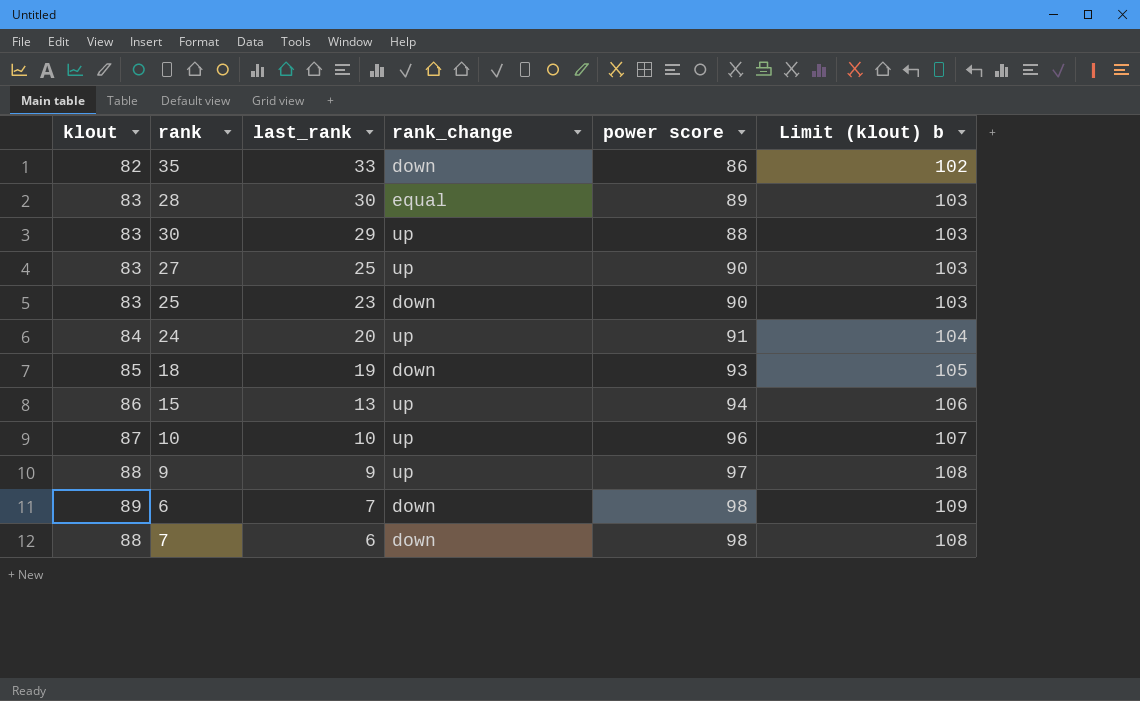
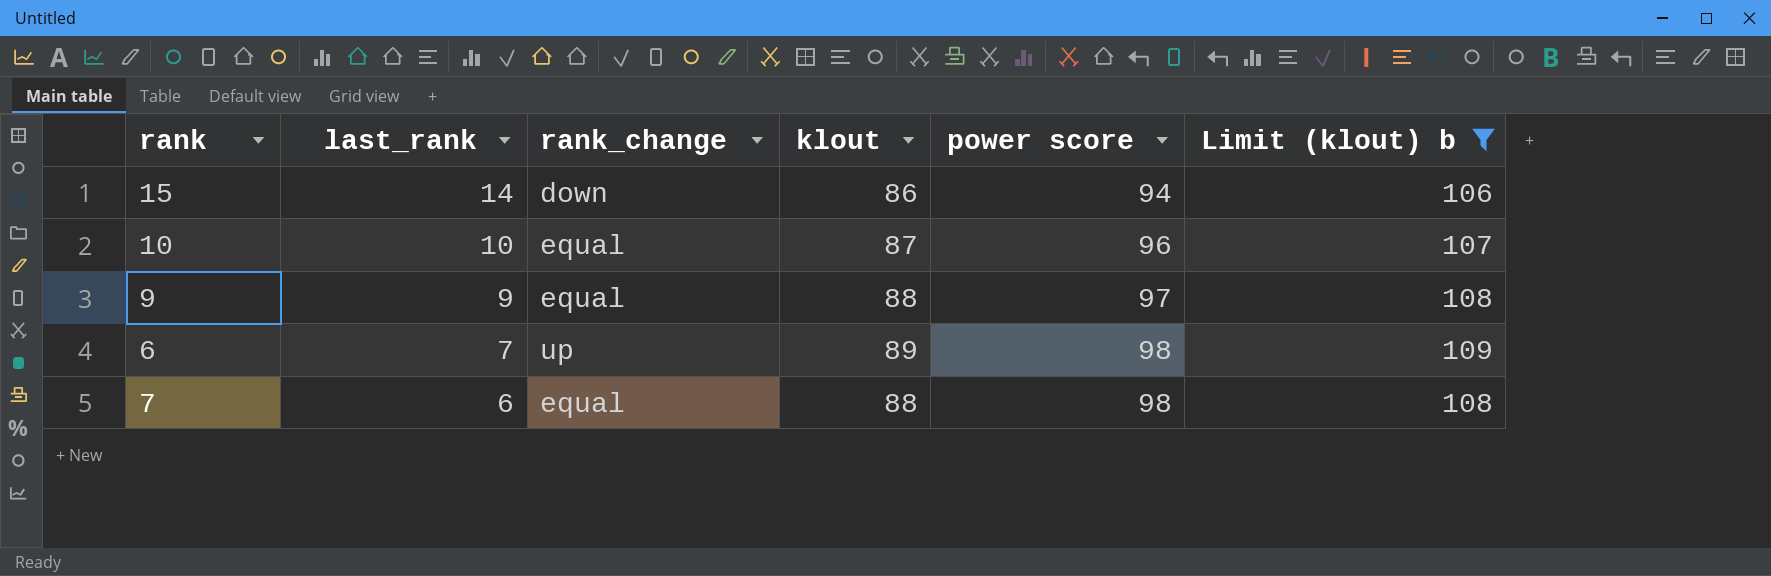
filter: none -> Limit (klout) b >= 106
column klout | position: 1 -> 4
15 | last_rank: 13 -> 14
15 | rank_change: up -> down
10 | rank_change: up -> equal
9 | rank_change: up -> equal
6 | rank_change: down -> up
7 | rank_change: down -> equal

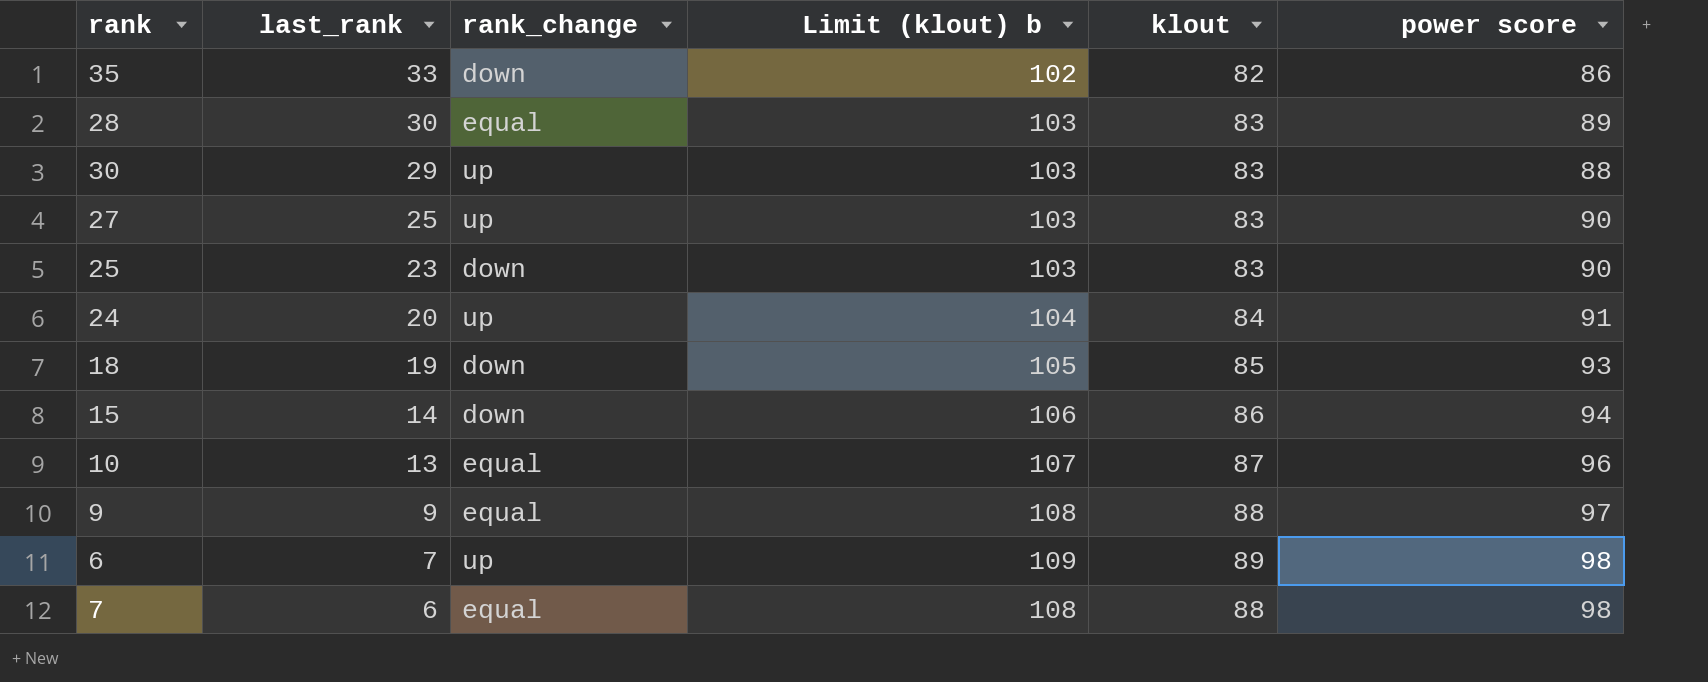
filter: Limit (klout) b >= 106 -> none
column Limit (klout) b | position: 6 -> 4
10 | last_rank: 10 -> 13

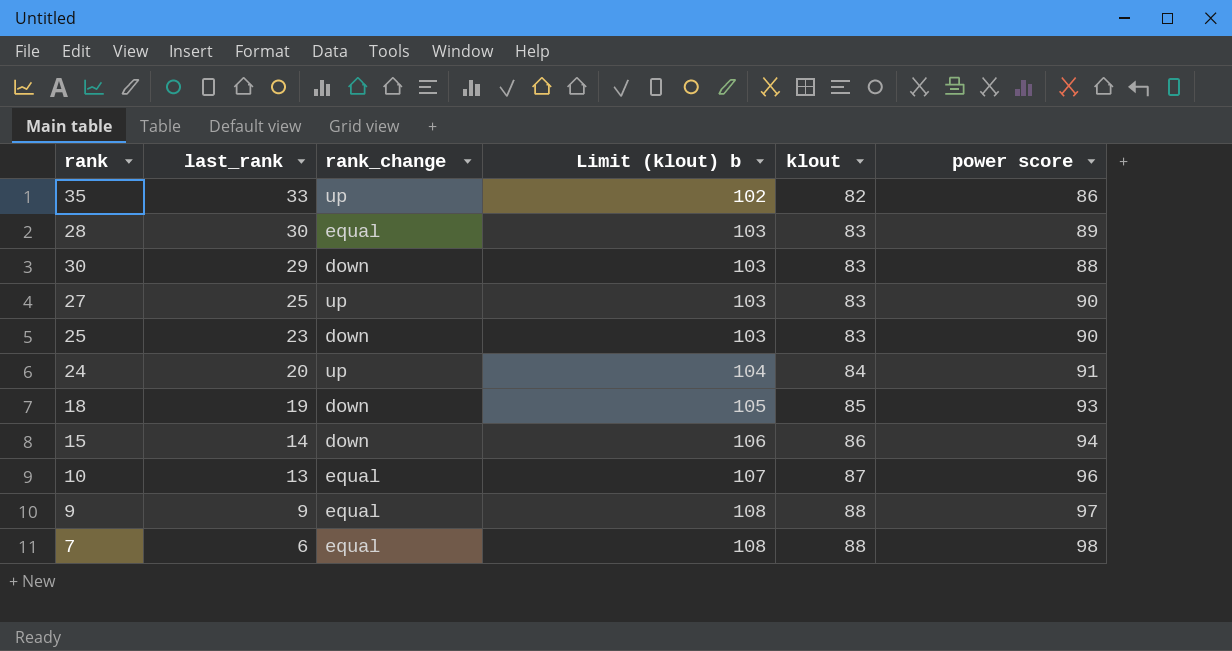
row 6: 7 | up | 109 | 89 | 98 -> none
35 | rank_change: down -> up
30 | rank_change: up -> down

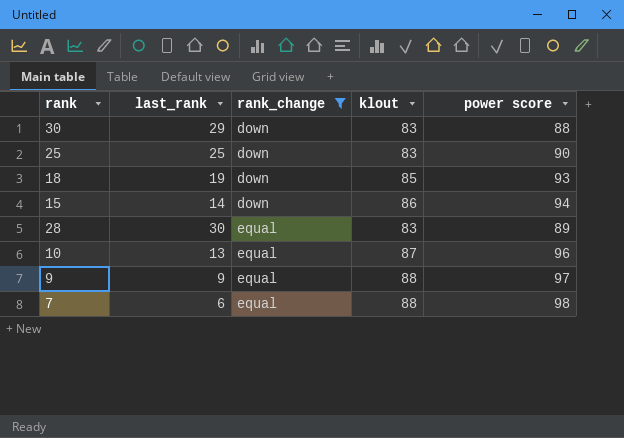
filter: none -> rank_change != up
row order: last_rank descending -> rank_change ascending
column Limit (klout) b | formula: [klout] + 20 -> none
25 | last_rank: 23 -> 25

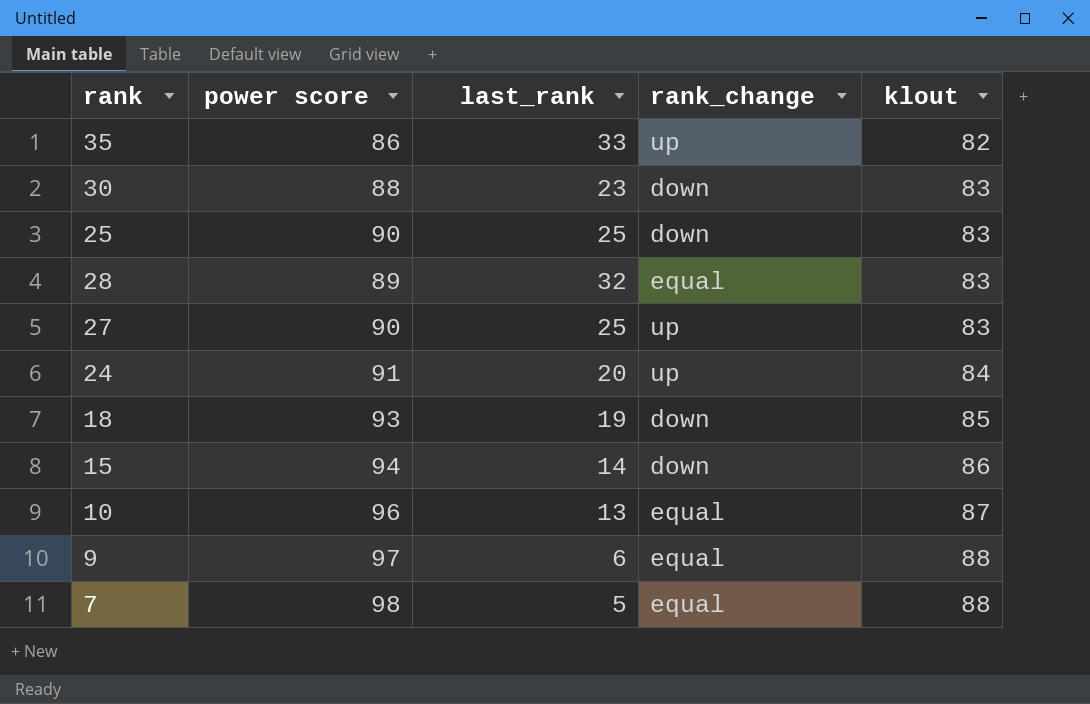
filter: rank_change != up -> none
row order: rank_change ascending -> klout ascending
column power score | position: 5 -> 2
30 | last_rank: 29 -> 23
28 | last_rank: 30 -> 32
9 | last_rank: 9 -> 6
7 | last_rank: 6 -> 5

